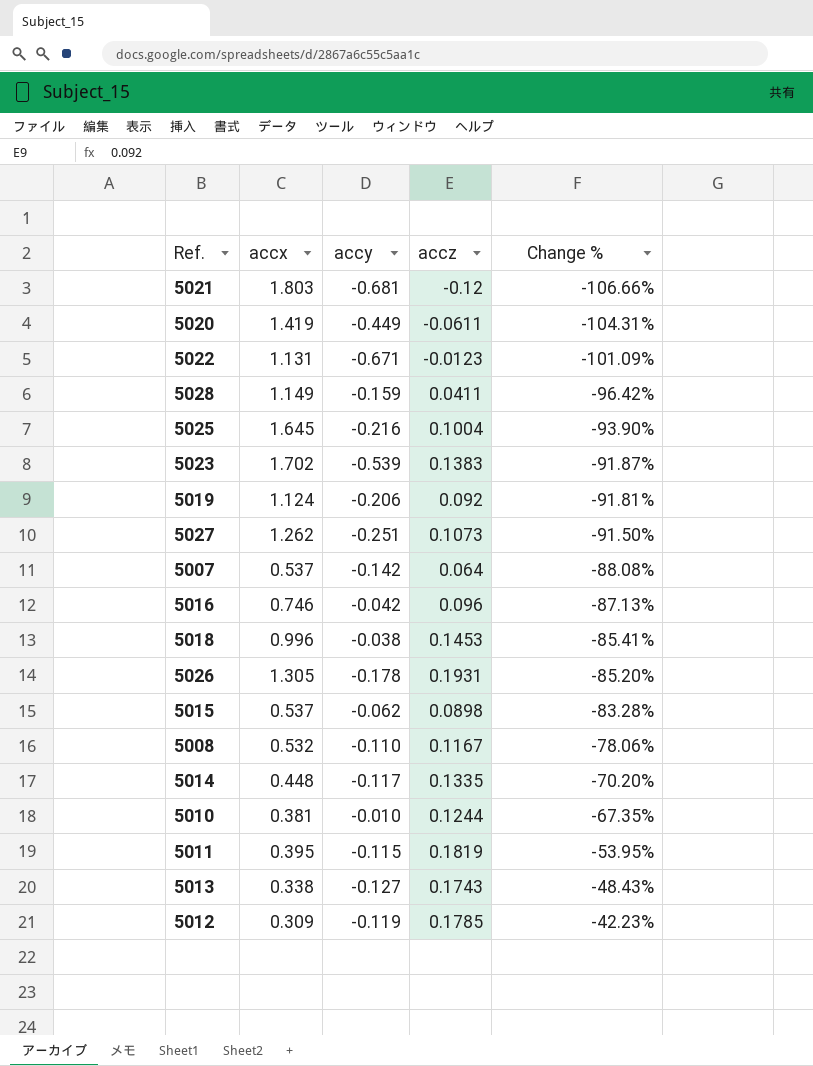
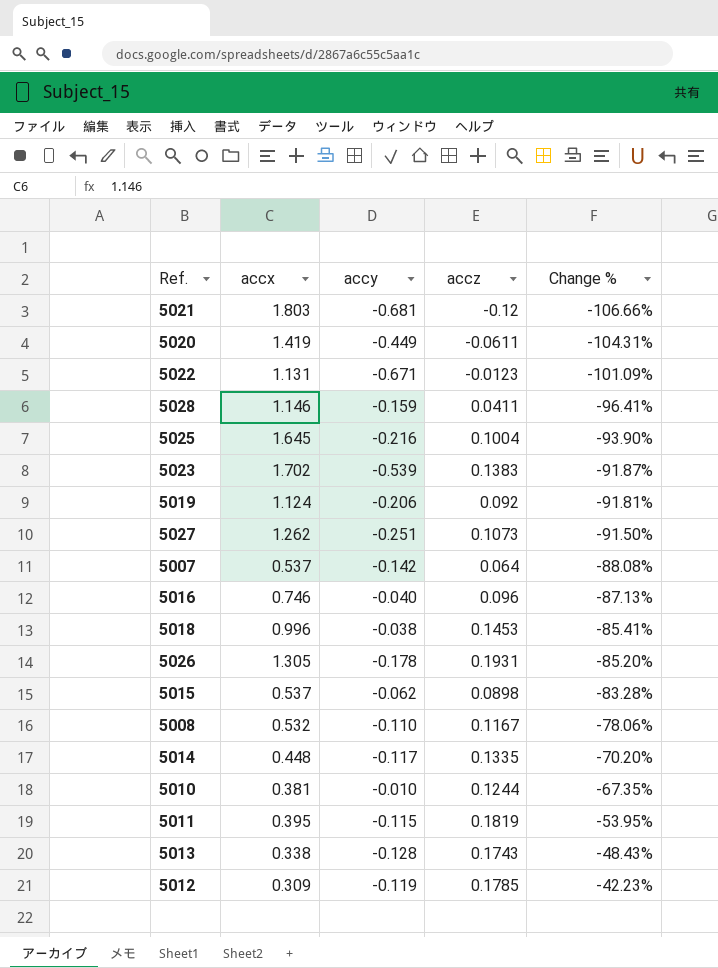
5028 | accx: 1.149 -> 1.146
5028 | Change %: -96.42% -> -96.41%
5016 | accy: -0.042 -> -0.040
5013 | accy: -0.127 -> -0.128

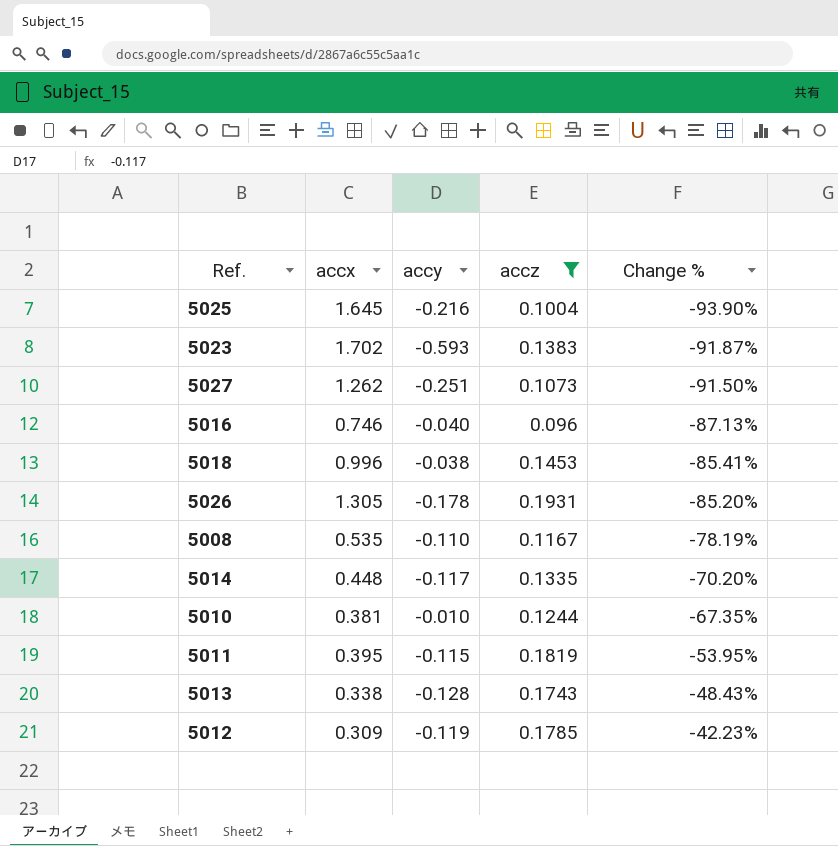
filter: none -> accz >= 0.096
5023 | accy: -0.539 -> -0.593
5008 | accx: 0.532 -> 0.535
5008 | Change %: -78.06% -> -78.19%

